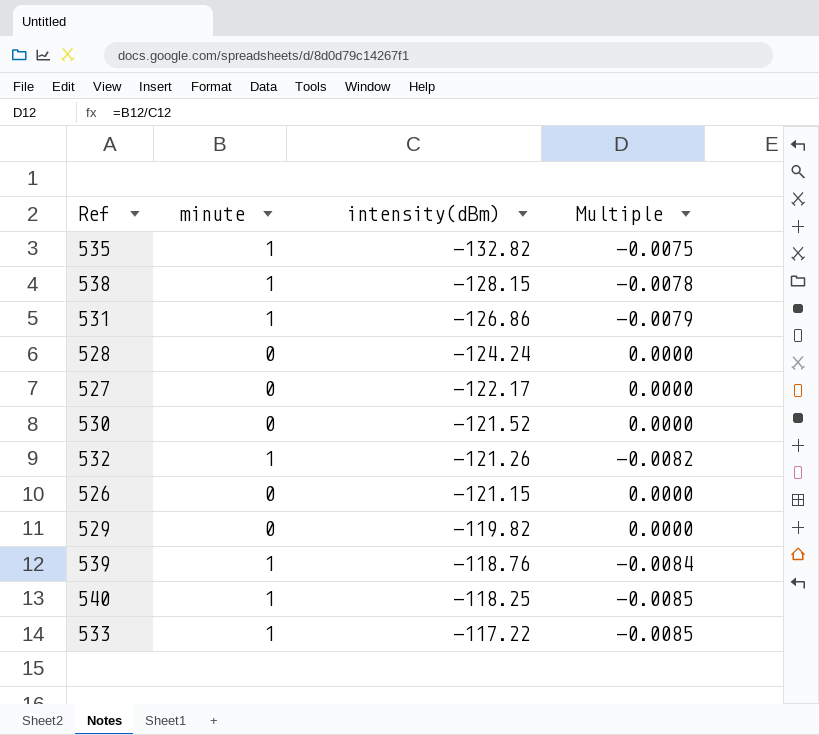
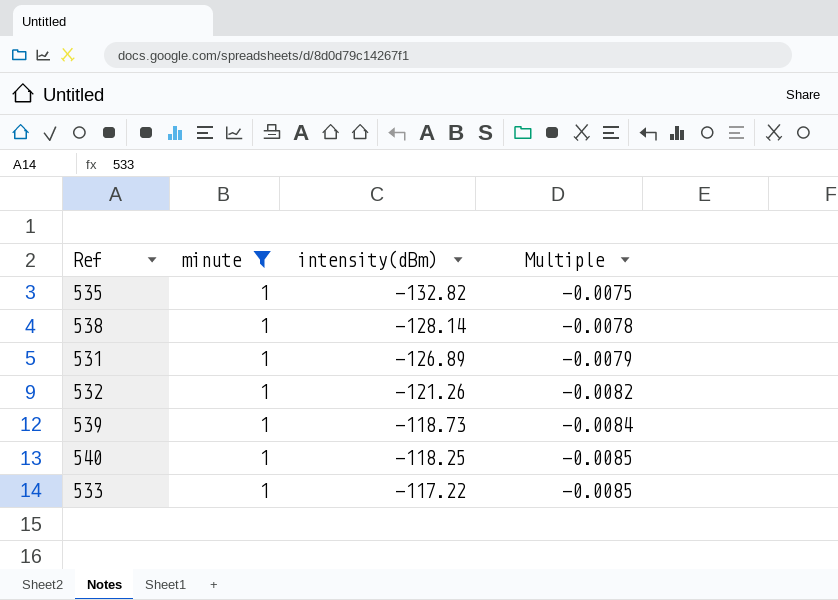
filter: none -> minute = 1
538 | intensity(dBm): -128.15 -> -128.14
531 | intensity(dBm): -126.86 -> -126.89
539 | intensity(dBm): -118.76 -> -118.73

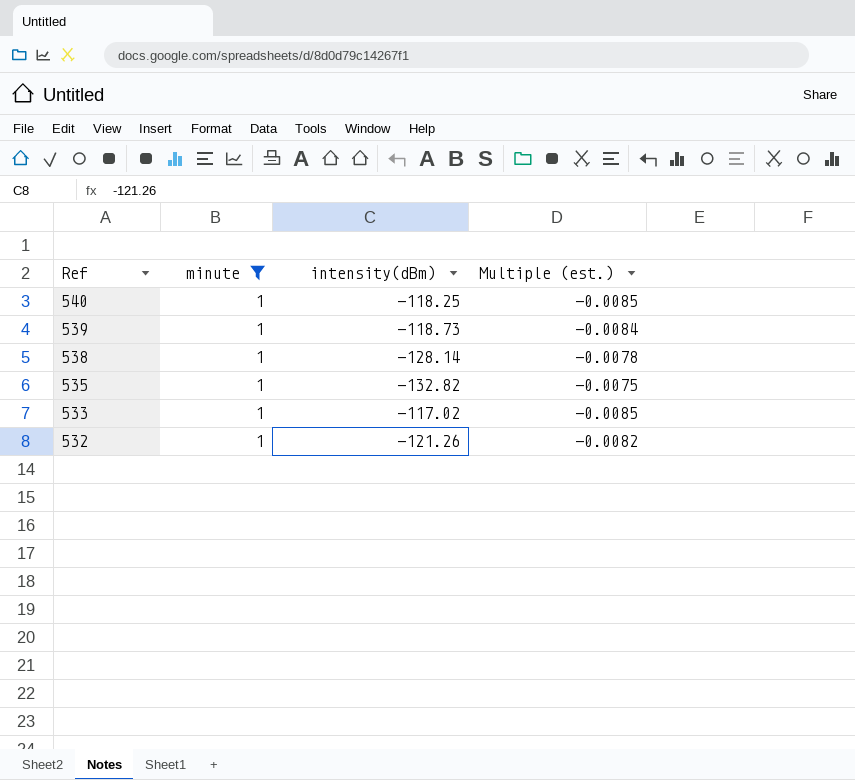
row order: intensity(dBm) ascending -> Ref descending
column name: Multiple -> Multiple (est.)
row 531: 1 | -126.89 | -0.0079 -> none
533 | intensity(dBm): -117.22 -> -117.02

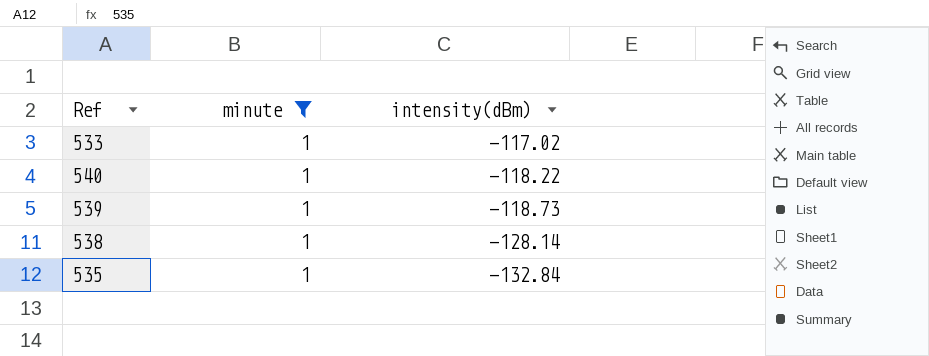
row order: Ref descending -> intensity(dBm) descending
column Multiple (est.) | formula: [minute] / [intensity(dBm)] -> none
row 532: 1 | -121.26 | -0.0082 -> none
540 | intensity(dBm): -118.25 -> -118.22
535 | intensity(dBm): -132.82 -> -132.84

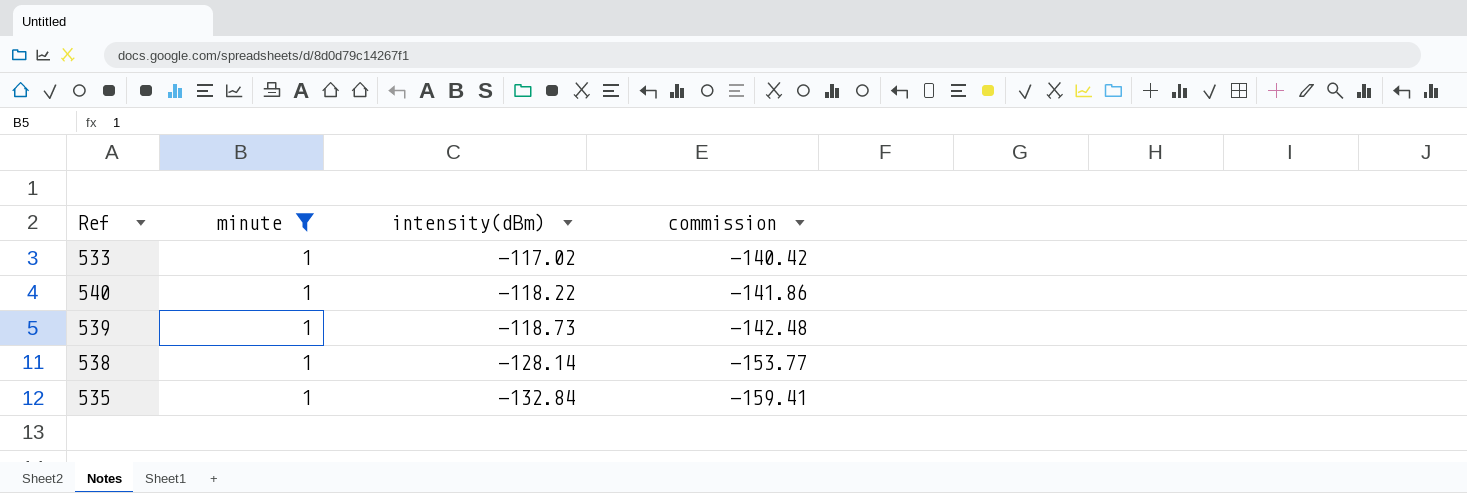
column commission | formula: none -> [intensity(dBm)] * 1.2

